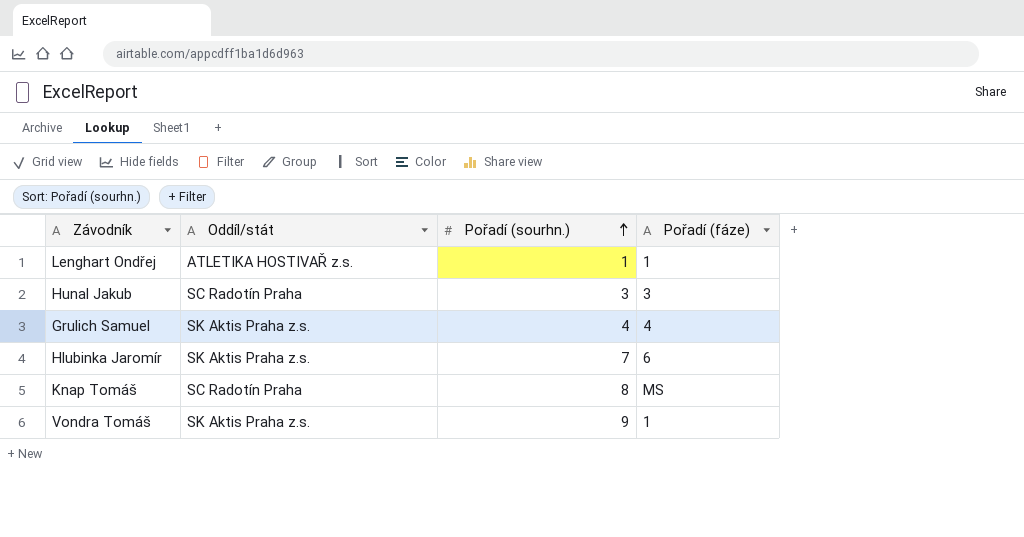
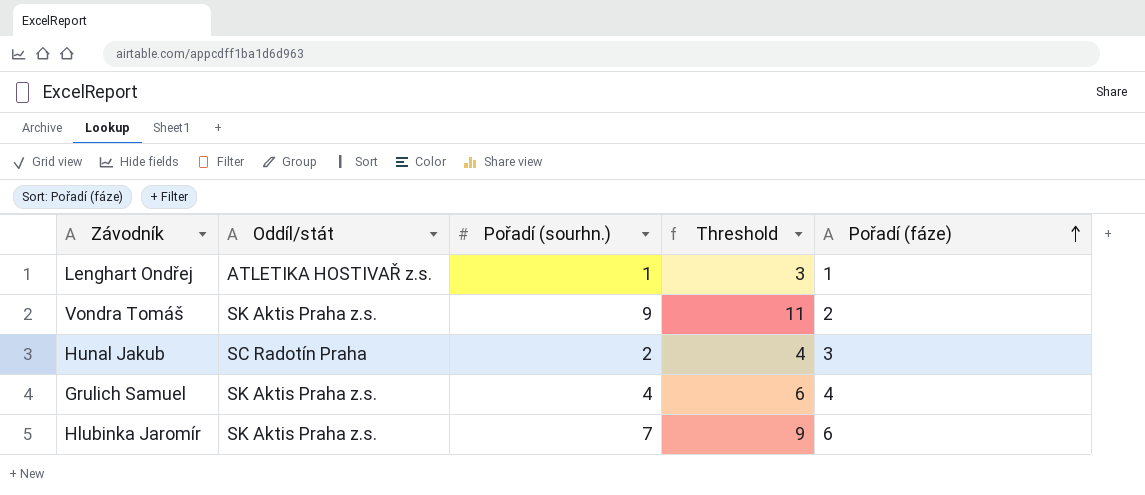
row order: Pořadí (sourhn.) ascending -> Pořadí (fáze) ascending
column Threshold | formula: none -> [Pořadí (sourhn.)] + 2
row Knap Tomáš: SC Radotín Praha | 8 | MS -> none
Vondra Tomáš | Pořadí (fáze): 1 -> 2
Hunal Jakub | Pořadí (sourhn.): 3 -> 2

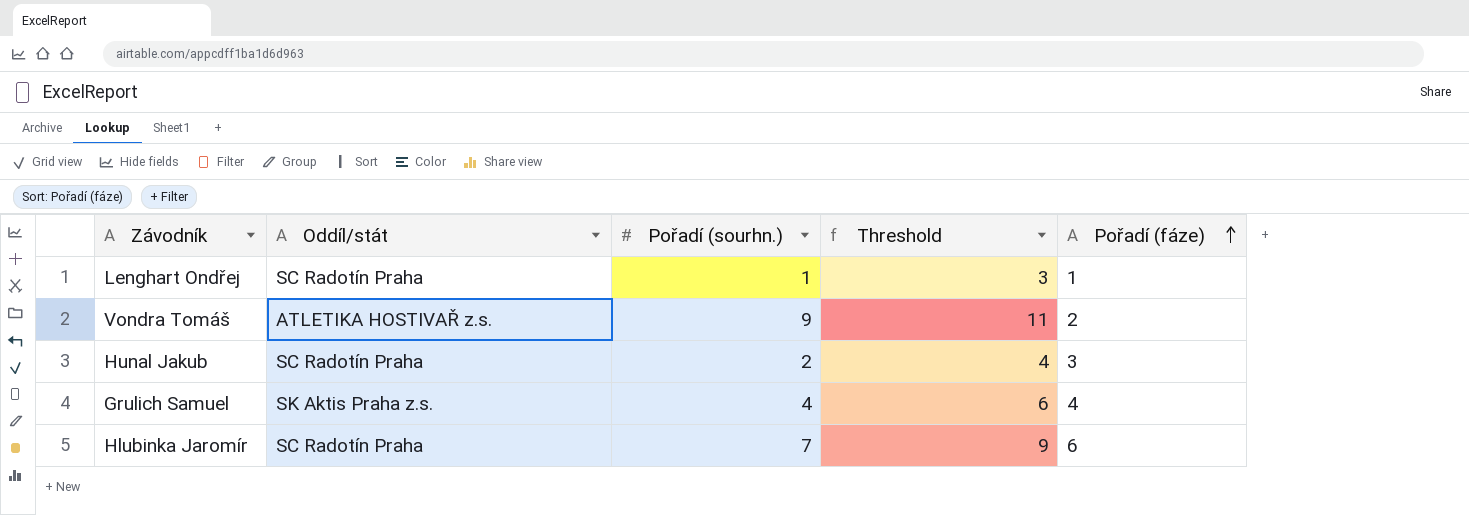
Lenghart Ondřej | Oddíl/stát: ATLETIKA HOSTIVAŘ z.s. -> SC Radotín Praha
Vondra Tomáš | Oddíl/stát: SK Aktis Praha z.s. -> ATLETIKA HOSTIVAŘ z.s.
Hlubinka Jaromír | Oddíl/stát: SK Aktis Praha z.s. -> SC Radotín Praha

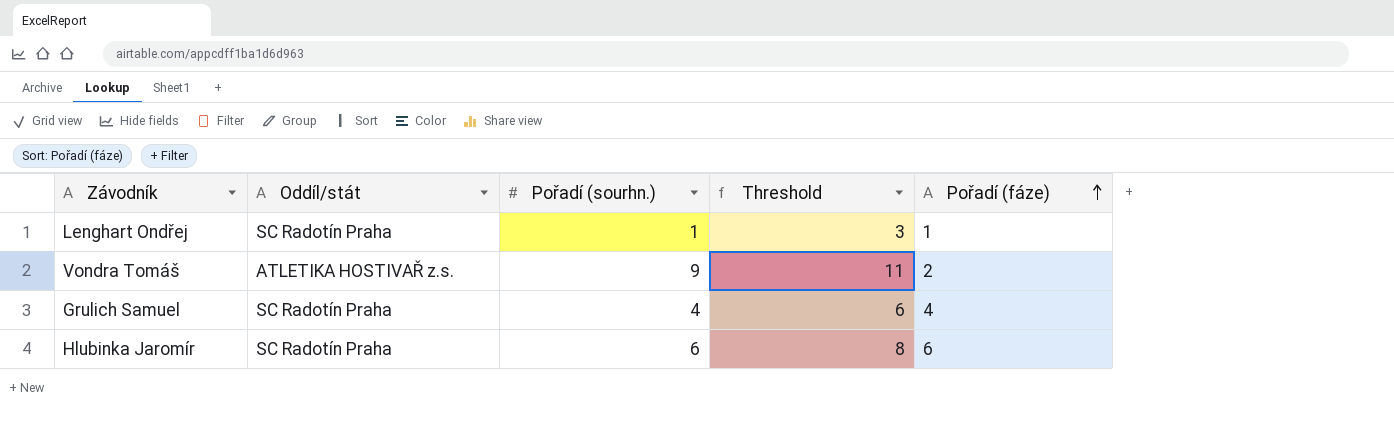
row Hunal Jakub: SC Radotín Praha | 2 | 4 | 3 -> none
Grulich Samuel | Oddíl/stát: SK Aktis Praha z.s. -> SC Radotín Praha
Hlubinka Jaromír | Pořadí (sourhn.): 7 -> 6
Hlubinka Jaromír | Threshold: 9 -> 8

